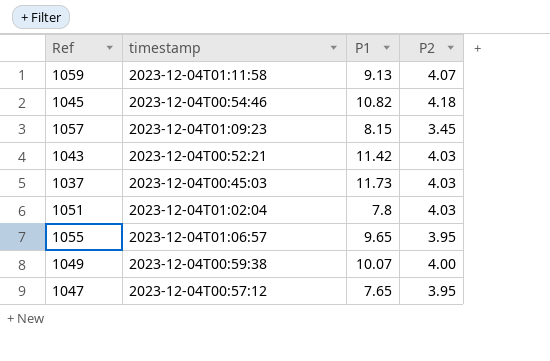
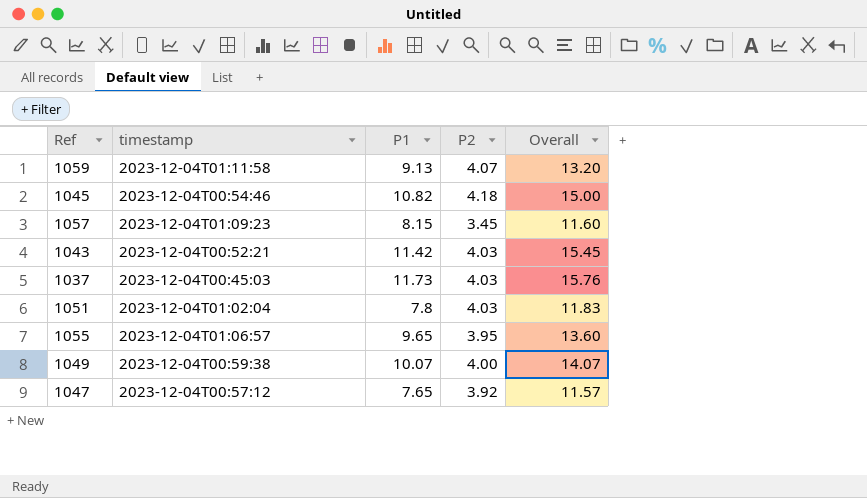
column Overall | formula: none -> [P1] + [P2]
1047 | P2: 3.95 -> 3.92

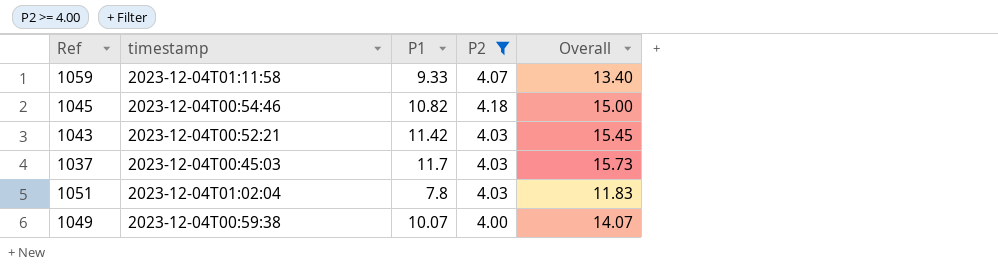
filter: none -> P2 >= 4.00
1059 | P1: 9.13 -> 9.33
1059 | Overall: 13.20 -> 13.40
1037 | P1: 11.73 -> 11.7
1037 | Overall: 15.76 -> 15.73

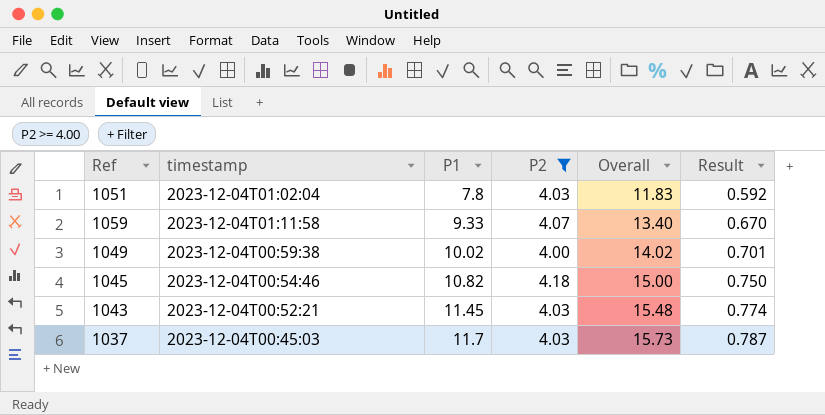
row order: none -> P1 ascending
column Result | formula: none -> [Overall] * 0.05
1049 | P1: 10.07 -> 10.02
1049 | Overall: 14.07 -> 14.02
1043 | P1: 11.42 -> 11.45
1043 | Overall: 15.45 -> 15.48

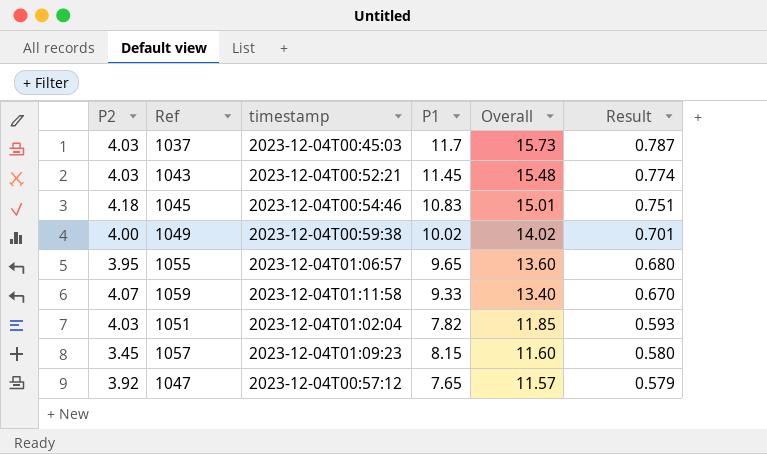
filter: P2 >= 4.00 -> none
row order: P1 ascending -> Overall descending
column P2 | position: 4 -> 1
1045 | P1: 10.82 -> 10.83
1045 | Overall: 15.00 -> 15.01
1045 | Result: 0.750 -> 0.751
1051 | P1: 7.8 -> 7.82
1051 | Overall: 11.83 -> 11.85
1051 | Result: 0.592 -> 0.593

